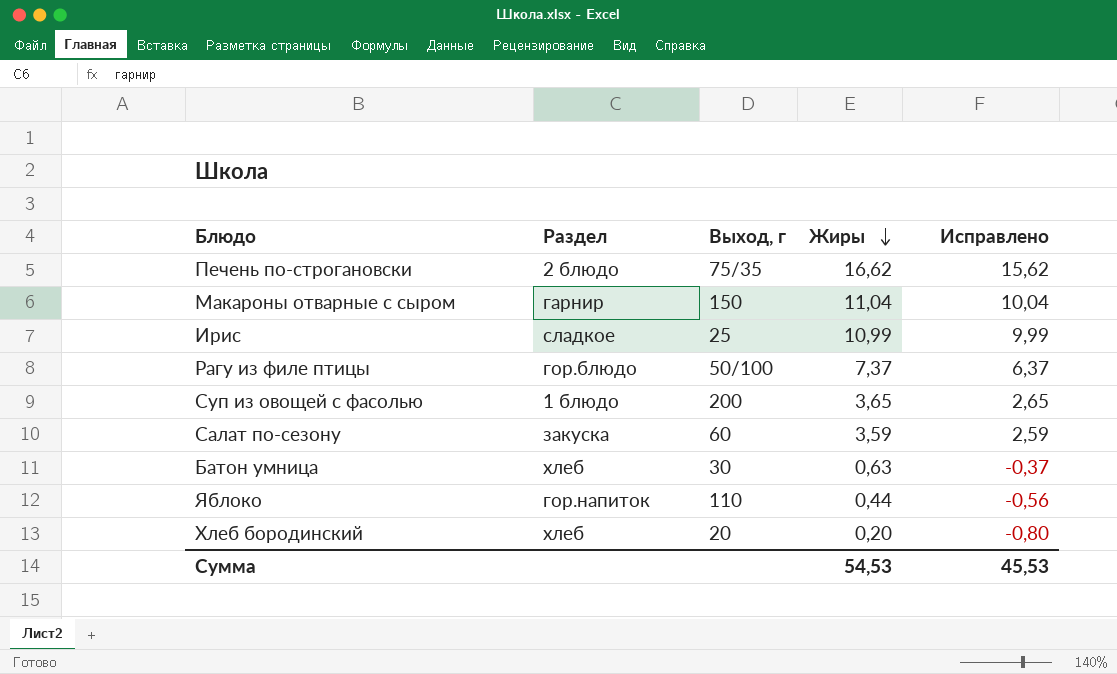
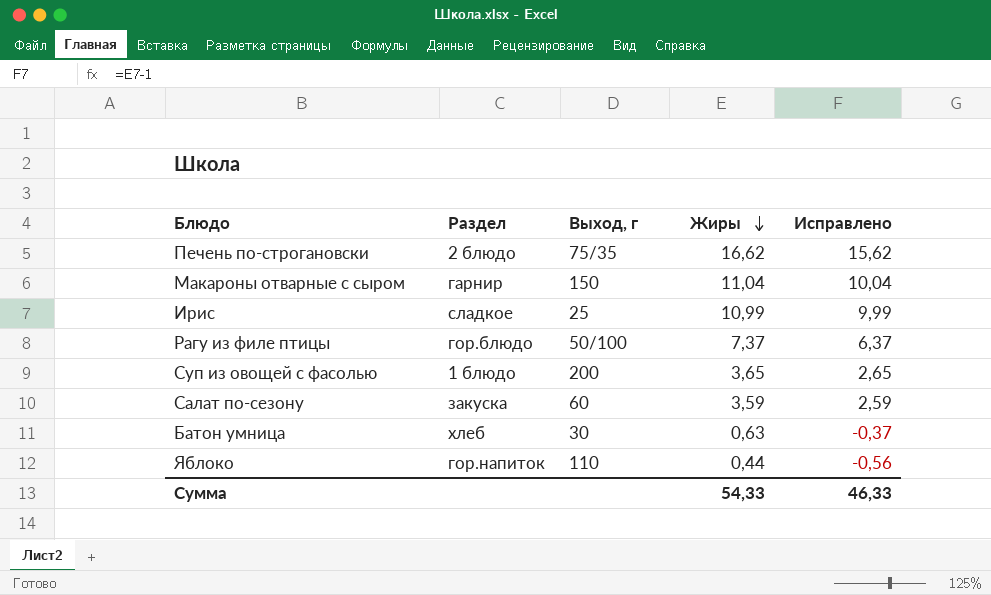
row Хлеб бородинский: хлеб | 20 | 0,20 | -0,80 -> none
Сумма | Жиры: 54,53 -> 54,33
Сумма | Исправлено: 45,53 -> 46,33

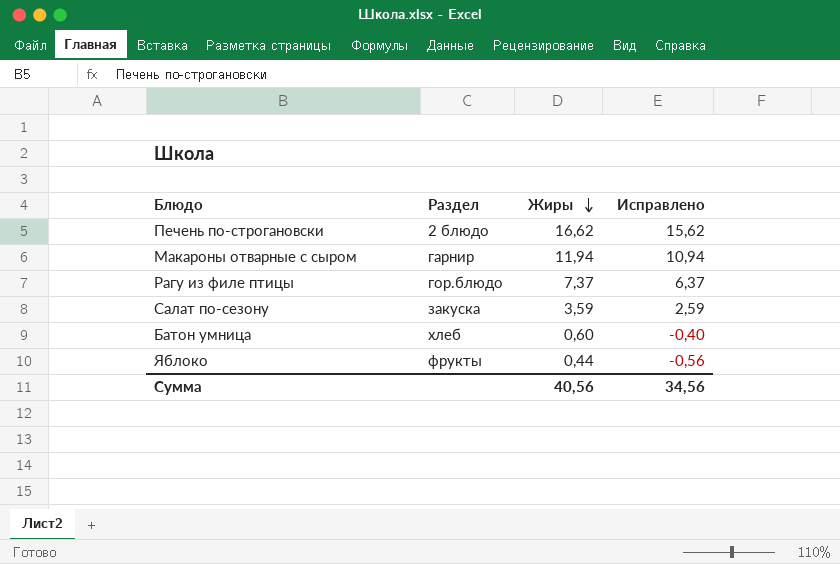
column Выход, г | position: 3 -> none
row Ирис: сладкое | 25 | 10,99 | 9,99 -> none
row Суп из овощей с фасолью: 1 блюдо | 200 | 3,65 | 2,65 -> none
Макароны отварные с сыром | Жиры: 11,04 -> 11,94
Макароны отварные с сыром | Исправлено: 10,04 -> 10,94
Батон умница | Жиры: 0,63 -> 0,60
Батон умница | Исправлено: -0,37 -> -0,40
Яблоко | Раздел: гор.напиток -> фрукты
Сумма | Жиры: 54,33 -> 40,56
Сумма | Исправлено: 46,33 -> 34,56

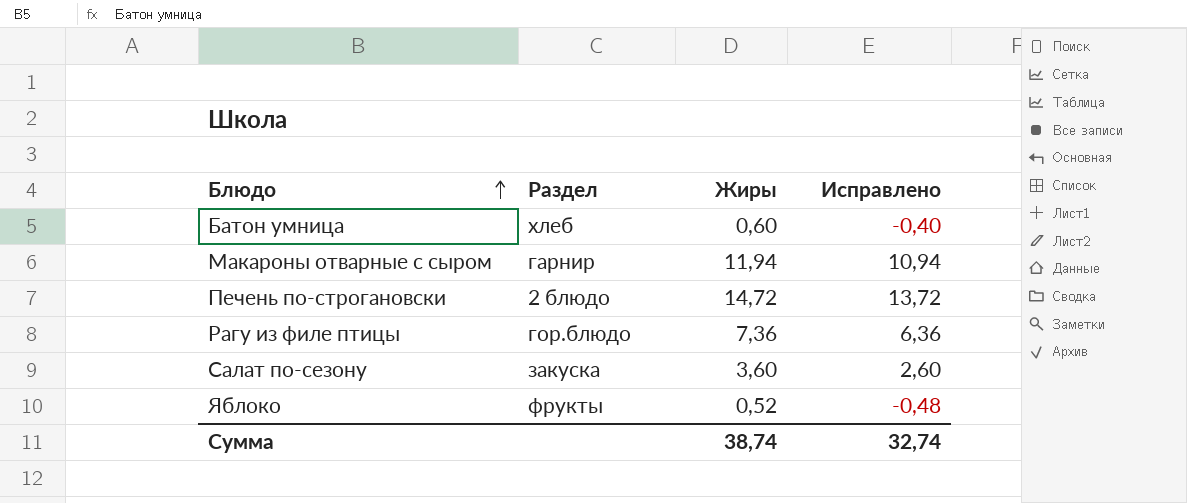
row order: Жиры descending -> Блюдо ascending
Печень по-строгановски | Жиры: 16,62 -> 14,72
Печень по-строгановски | Исправлено: 15,62 -> 13,72
Рагу из филе птицы | Жиры: 7,37 -> 7,36
Рагу из филе птицы | Исправлено: 6,37 -> 6,36
Салат по-сезону | Жиры: 3,59 -> 3,60
Салат по-сезону | Исправлено: 2,59 -> 2,60
Яблоко | Жиры: 0,44 -> 0,52
Яблоко | Исправлено: -0,56 -> -0,48
Сумма | Жиры: 40,56 -> 38,74
Сумма | Исправлено: 34,56 -> 32,74

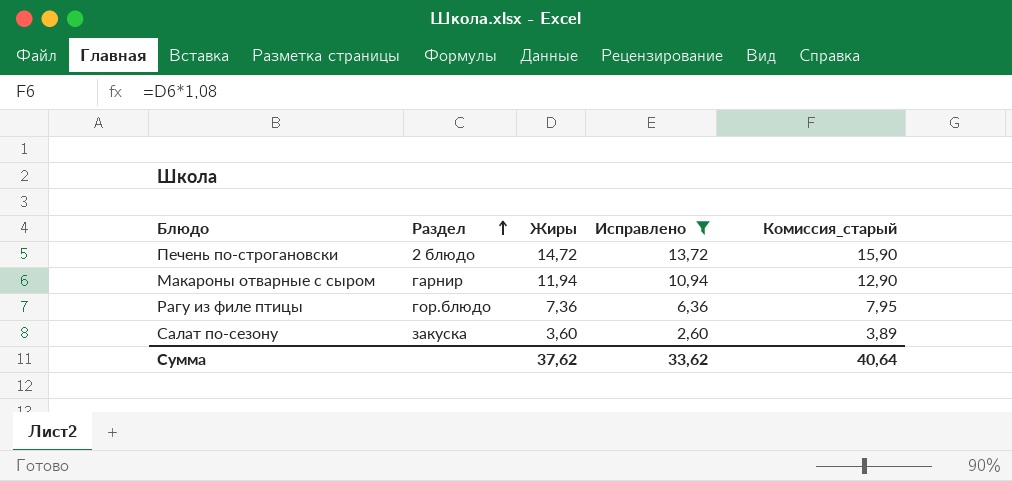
filter: none -> Исправлено >= 2,60
row order: Блюдо ascending -> Раздел ascending
column Комиссия_старый | formula: none -> [Жиры] * 1,08
Сумма | Жиры: 38,74 -> 37,62
Сумма | Исправлено: 32,74 -> 33,62

